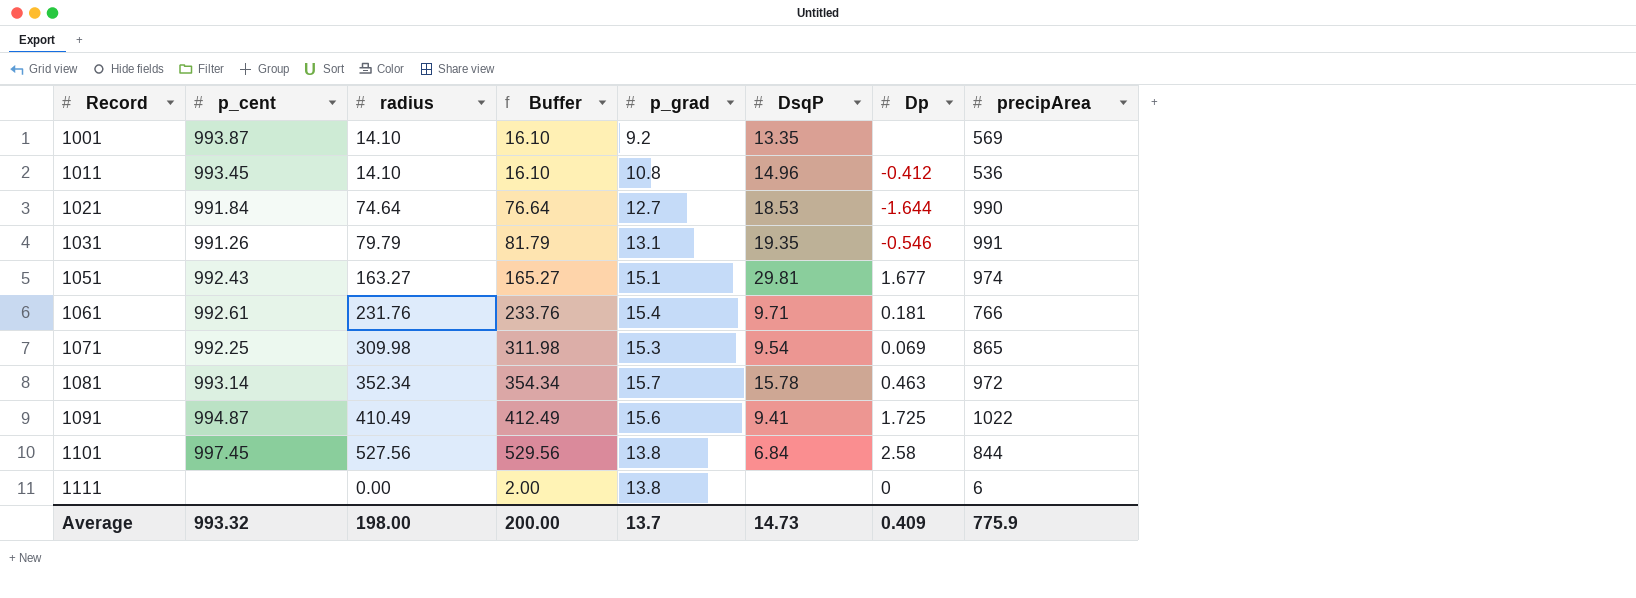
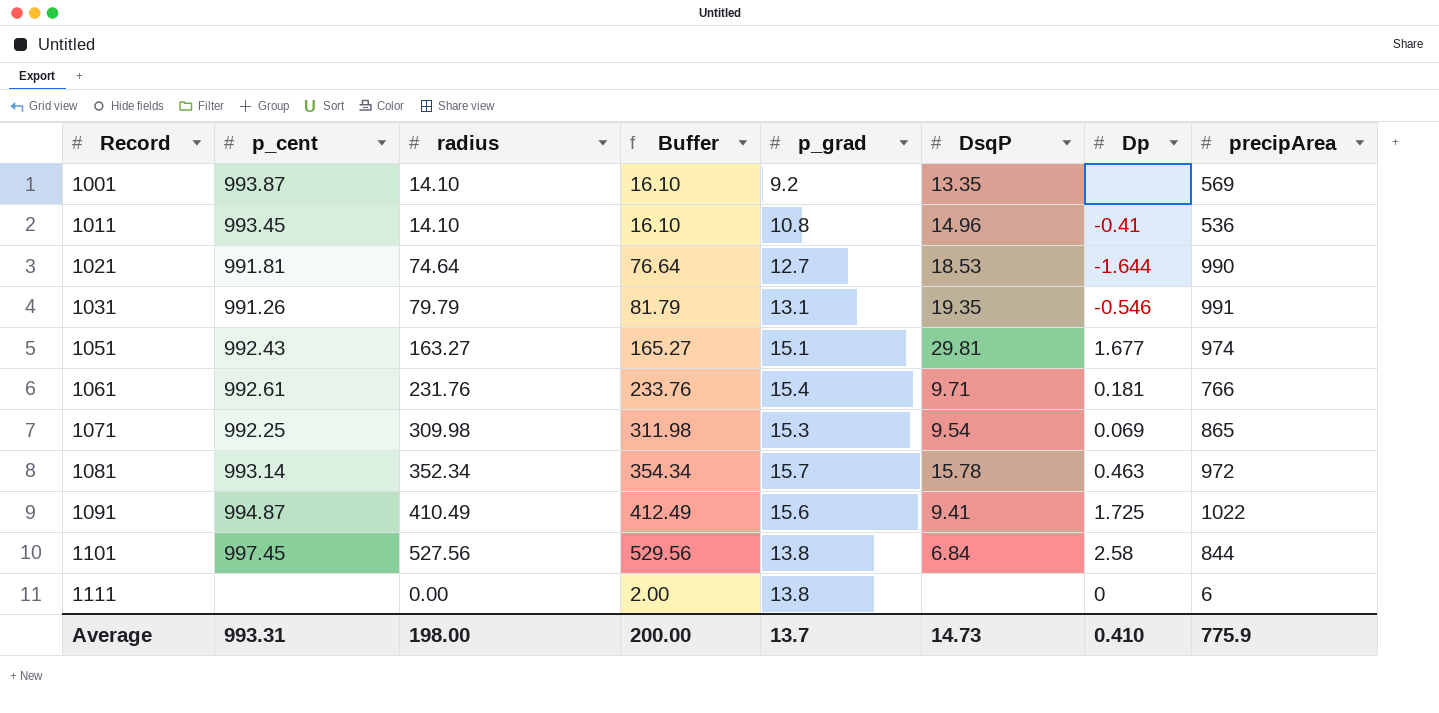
1011 | Dp: -0.412 -> -0.41
1021 | p_cent: 991.84 -> 991.81
Average | p_cent: 993.32 -> 993.31
Average | Dp: 0.409 -> 0.410

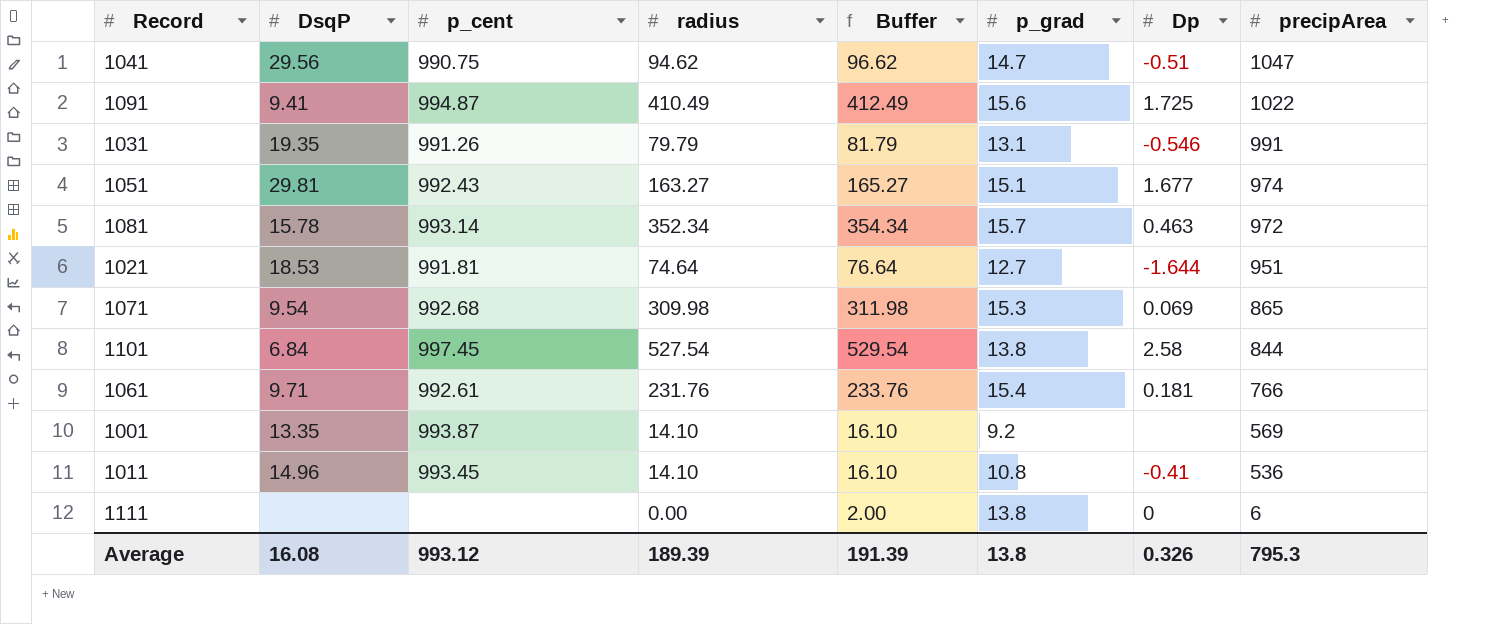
row order: Record ascending -> precipArea descending
column DsqP | position: 6 -> 2
row 1041: none -> 29.56 | 990.75 | 94.62 | 96.62 | 14.7 | -0.51 | 1047
1021 | precipArea: 990 -> 951
1071 | p_cent: 992.25 -> 992.68
1101 | radius: 527.56 -> 527.54
1101 | Buffer: 529.56 -> 529.54
Average | DsqP: 14.73 -> 16.08
Average | p_cent: 993.31 -> 993.12
Average | radius: 198.00 -> 189.39
Average | Buffer: 200.00 -> 191.39
Average | p_grad: 13.7 -> 13.8
Average | Dp: 0.410 -> 0.326
Average | precipArea: 775.9 -> 795.3

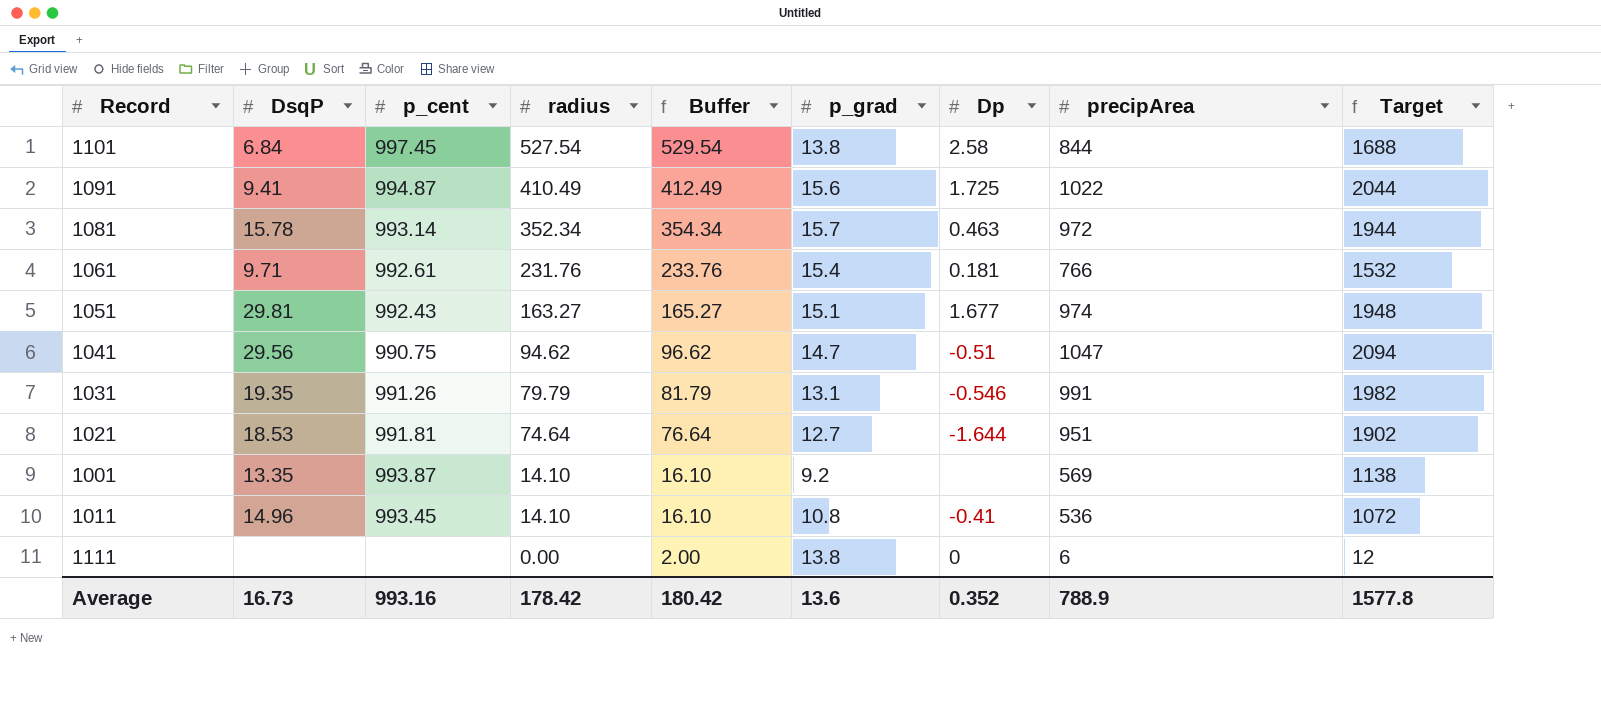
row order: precipArea descending -> radius descending
column Target | formula: none -> [precipArea] * 2
row 1071: 9.54 | 992.68 | 309.98 | 311.98 | 15.3 | 0.069 | 865 -> none
Average | DsqP: 16.08 -> 16.73
Average | p_cent: 993.12 -> 993.16
Average | radius: 189.39 -> 178.42
Average | Buffer: 191.39 -> 180.42
Average | p_grad: 13.8 -> 13.6
Average | Dp: 0.326 -> 0.352
Average | precipArea: 795.3 -> 788.9

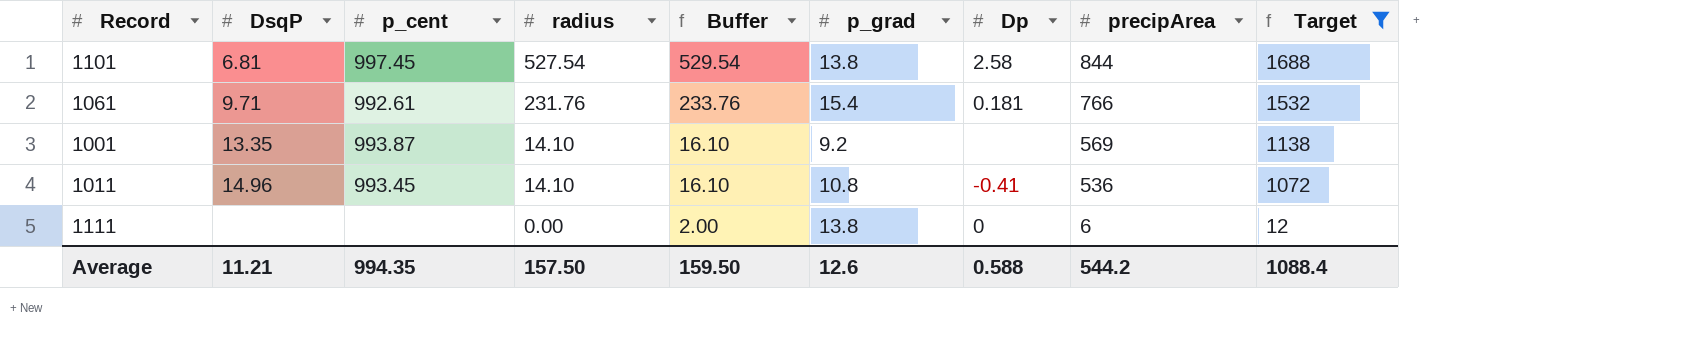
filter: none -> Target <= 1688
1101 | DsqP: 6.84 -> 6.81
Average | DsqP: 16.73 -> 11.21
Average | p_cent: 993.16 -> 994.35
Average | radius: 178.42 -> 157.50
Average | Buffer: 180.42 -> 159.50
Average | p_grad: 13.6 -> 12.6
Average | Dp: 0.352 -> 0.588
Average | precipArea: 788.9 -> 544.2
Average | Target: 1577.8 -> 1088.4

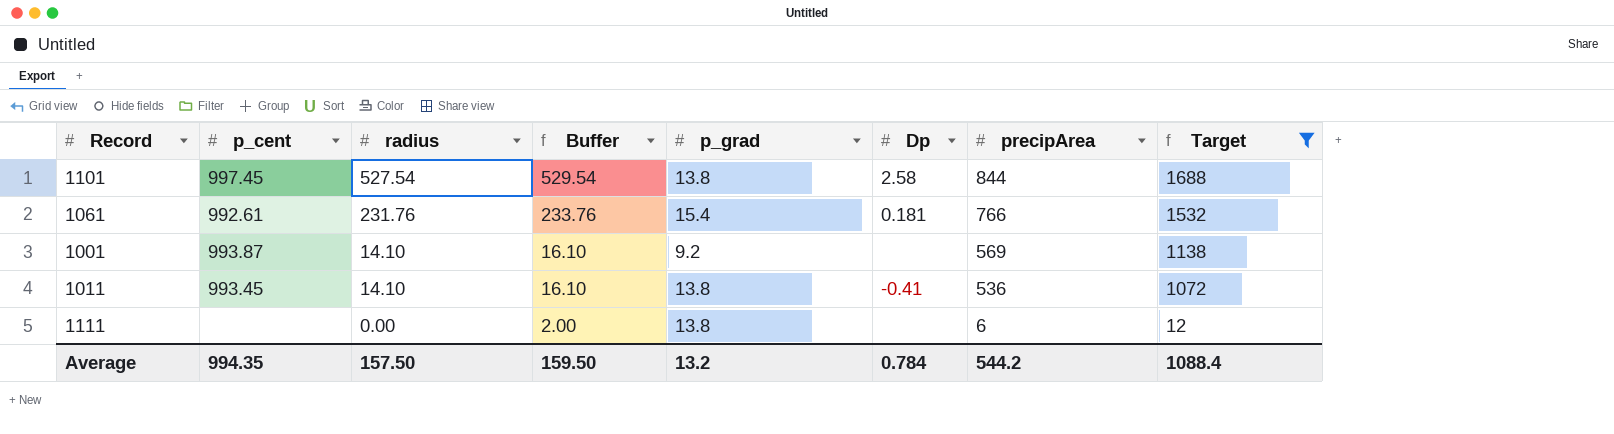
column DsqP | position: 2 -> none
1011 | p_grad: 10.8 -> 13.8
1111 | Dp: 0 -> none
Average | p_grad: 12.6 -> 13.2
Average | Dp: 0.588 -> 0.784

